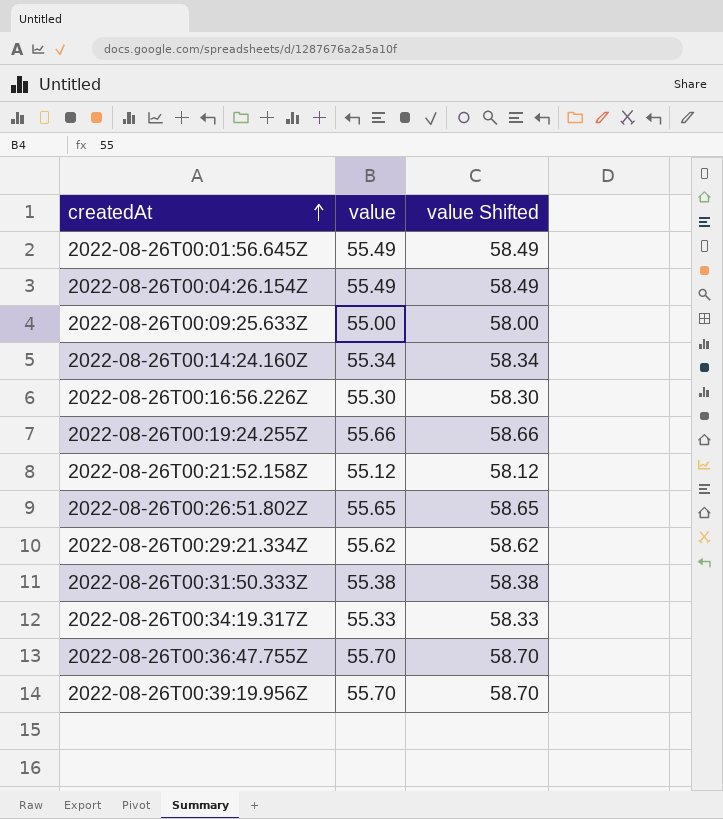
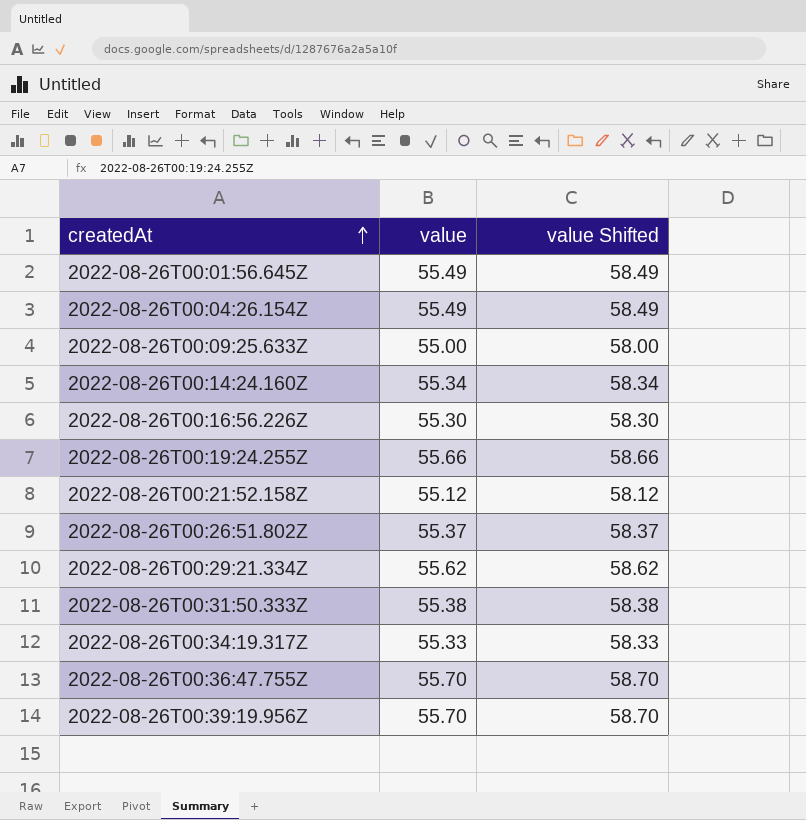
2022-08-26T00:26:51.802Z | value: 55.65 -> 55.37
2022-08-26T00:26:51.802Z | value Shifted: 58.65 -> 58.37

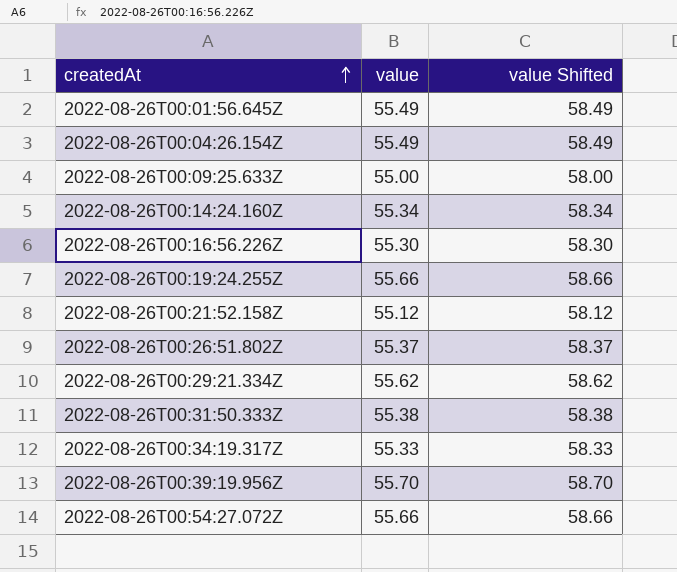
row 2022-08-26T00:36:47.755Z: 55.70 | 58.70 -> none
row 2022-08-26T00:54:27.072Z: none -> 55.66 | 58.66

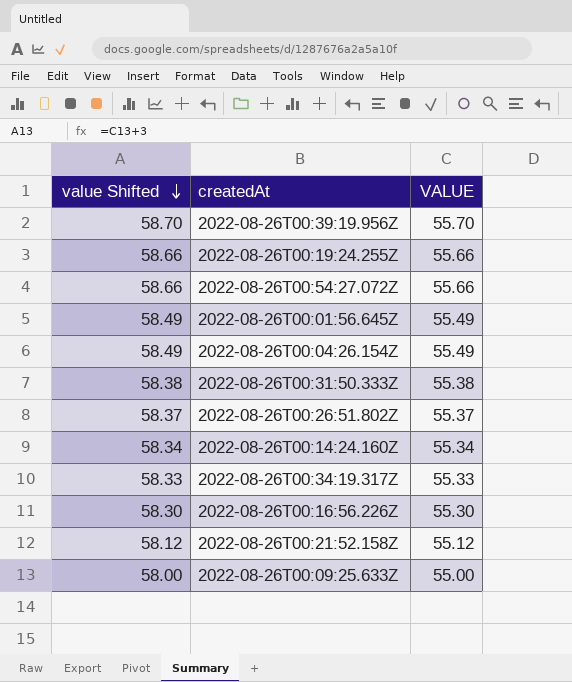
row order: createdAt ascending -> value Shifted descending
column value Shifted | position: 3 -> 1
column name: value -> VALUE
row 2022-08-26T00:29:21.334Z: 55.62 | 58.62 -> none

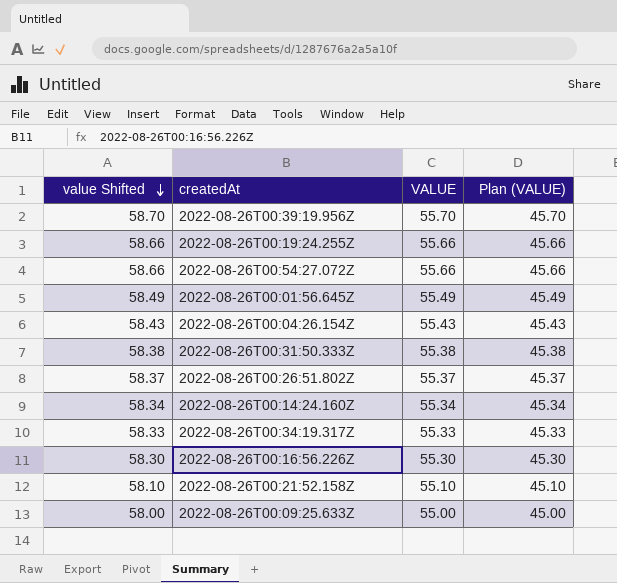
column Plan (VALUE) | formula: none -> [VALUE] - 10
2022-08-26T00:04:26.154Z | value Shifted: 58.49 -> 58.43
2022-08-26T00:04:26.154Z | VALUE: 55.49 -> 55.43
2022-08-26T00:21:52.158Z | value Shifted: 58.12 -> 58.10
2022-08-26T00:21:52.158Z | VALUE: 55.12 -> 55.10

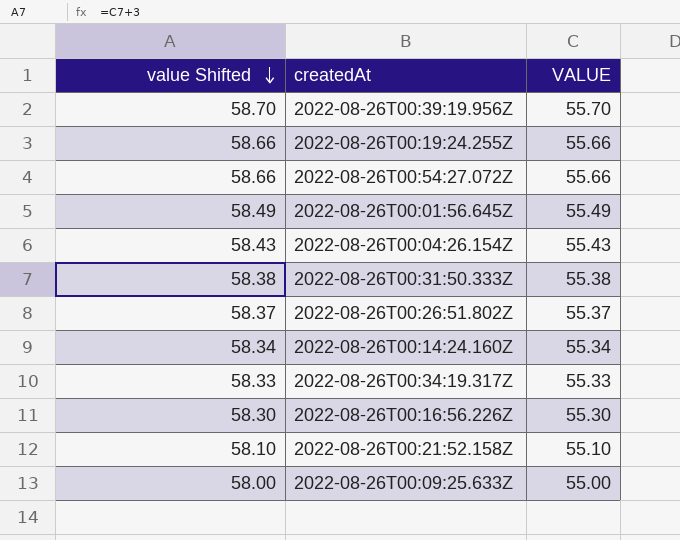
column Plan (VALUE) | formula: [VALUE] - 10 -> none

